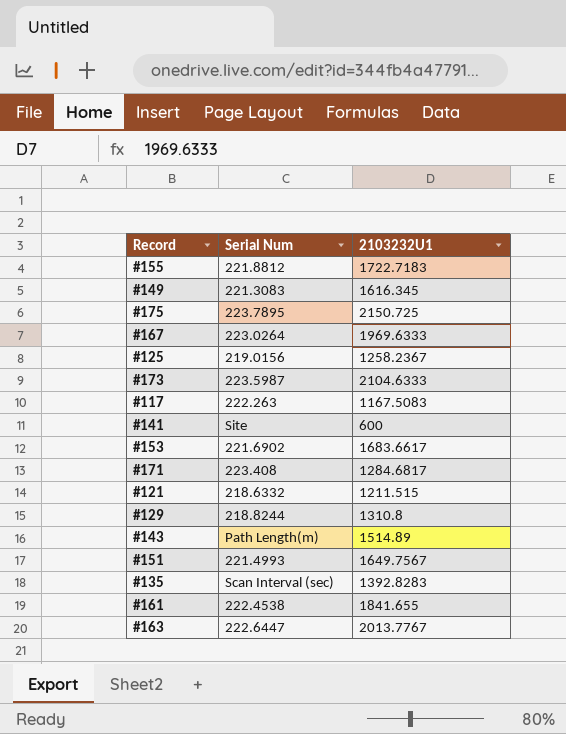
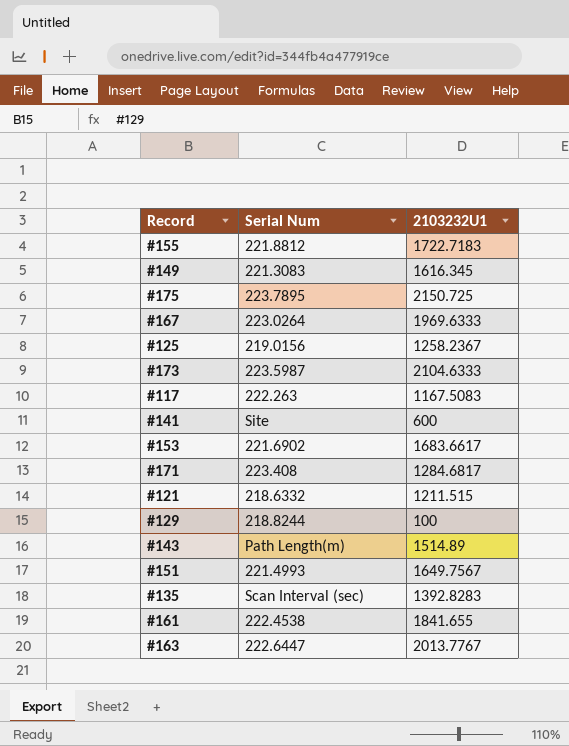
#129 | 2103232U1: 1310.8 -> 100

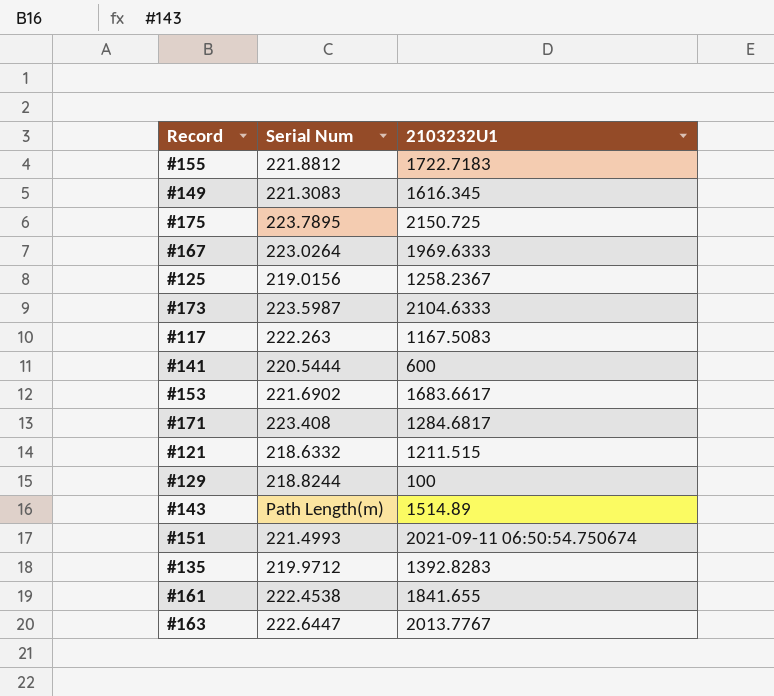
#141 | Serial Num: Site -> 220.5444
#151 | 2103232U1: 1649.7567 -> 2021-09-11 06:50:54.750674
#135 | Serial Num: Scan Interval (sec) -> 219.9712

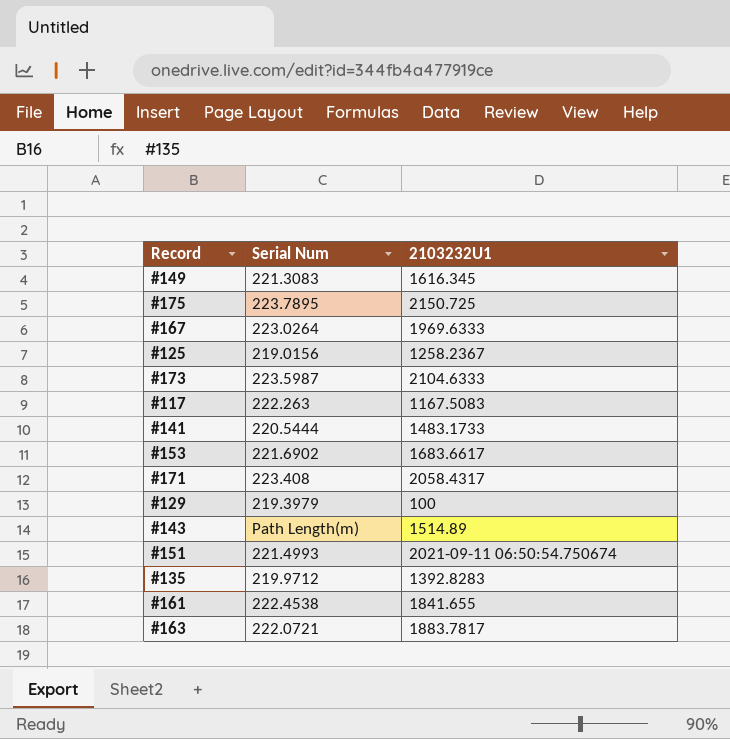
row #155: 221.8812 | 1722.7183 -> none
row #121: 218.6332 | 1211.515 -> none
#141 | 2103232U1: 600 -> 1483.1733
#171 | 2103232U1: 1284.6817 -> 2058.4317
#129 | Serial Num: 218.8244 -> 219.3979
#163 | Serial Num: 222.6447 -> 222.0721
#163 | 2103232U1: 2013.7767 -> 1883.7817

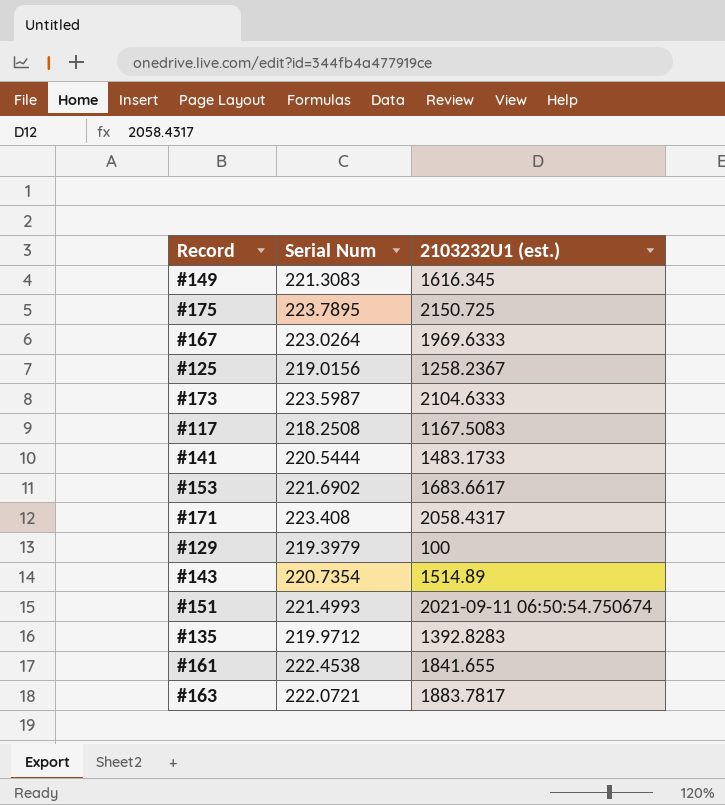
column name: 2103232U1 -> 2103232U1 (est.)
#117 | Serial Num: 222.263 -> 218.2508
#143 | Serial Num: Path Length(m) -> 220.7354

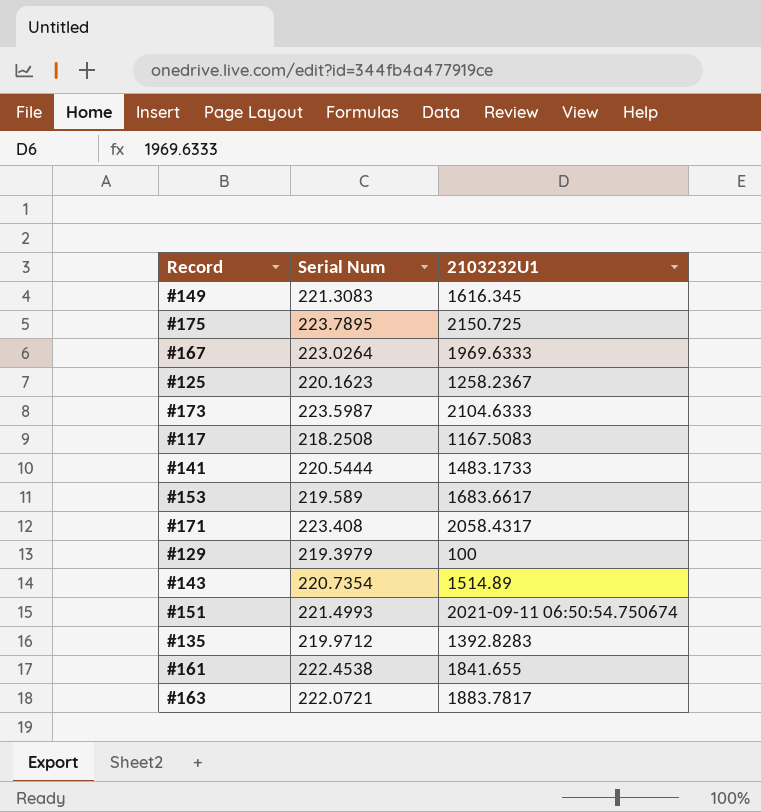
column name: 2103232U1 (est.) -> 2103232U1
#125 | Serial Num: 219.0156 -> 220.1623
#153 | Serial Num: 221.6902 -> 219.589

